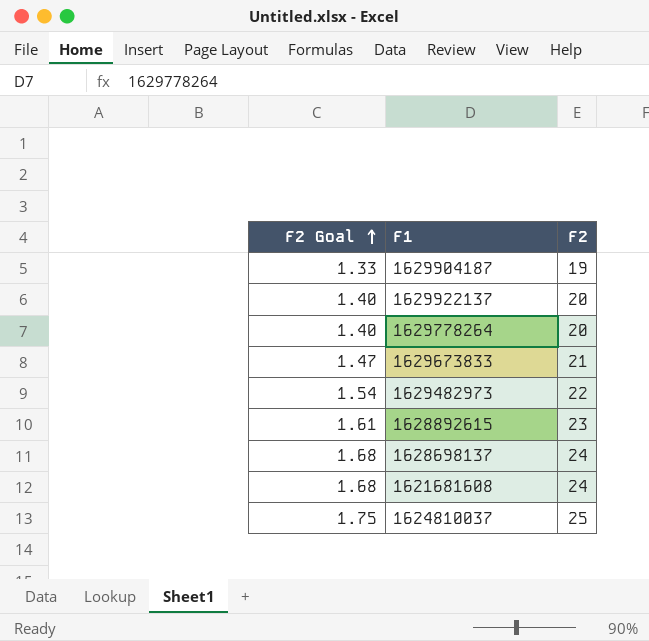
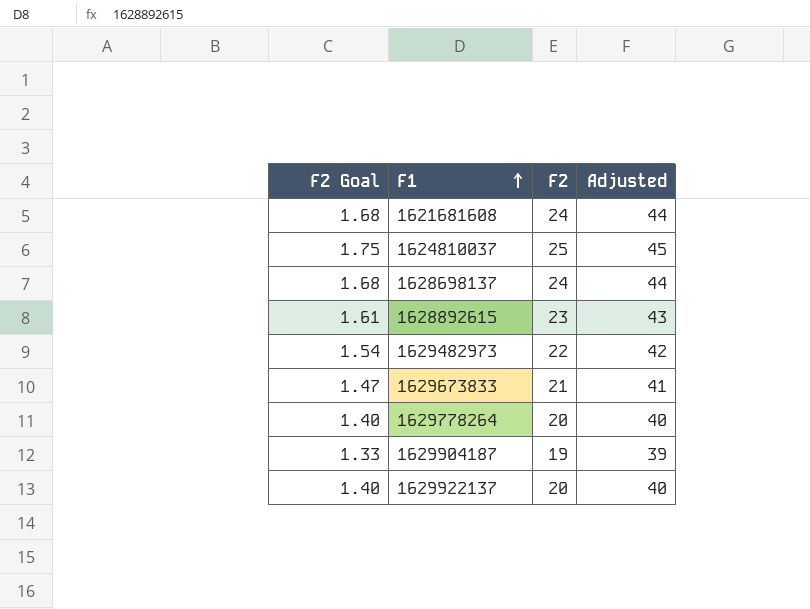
row order: F2 Goal ascending -> F1 ascending
column Adjusted | formula: none -> [F2] + 20

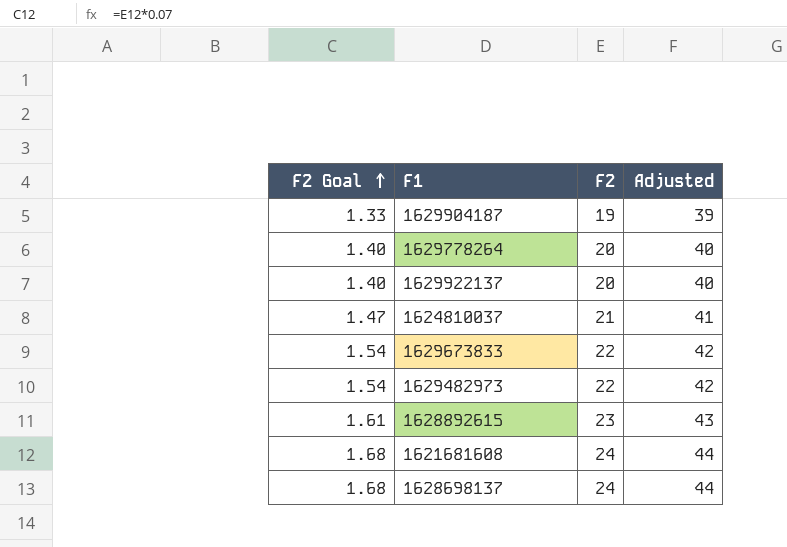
row order: F1 ascending -> F2 Goal ascending
1624810037 | F2 Goal: 1.75 -> 1.47
1624810037 | F2: 25 -> 21
1624810037 | Adjusted: 45 -> 41
1629673833 | F2 Goal: 1.47 -> 1.54
1629673833 | F2: 21 -> 22
1629673833 | Adjusted: 41 -> 42

